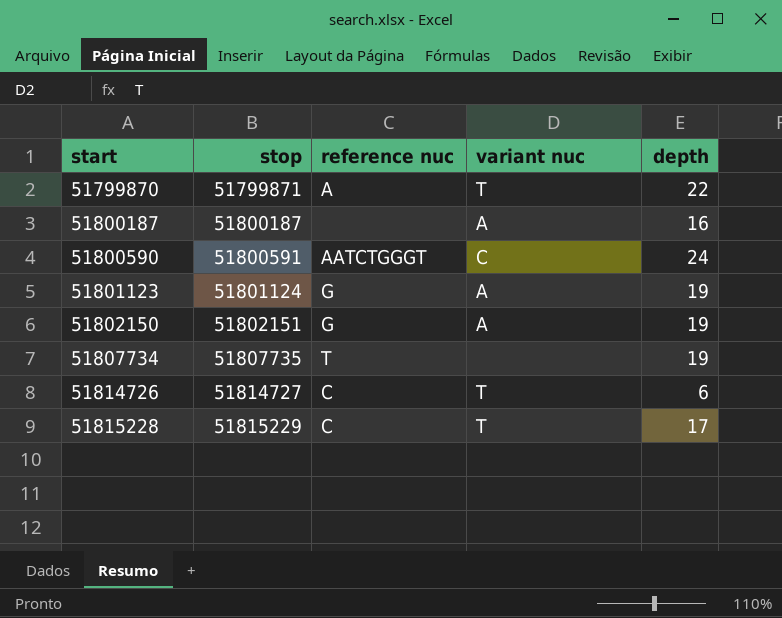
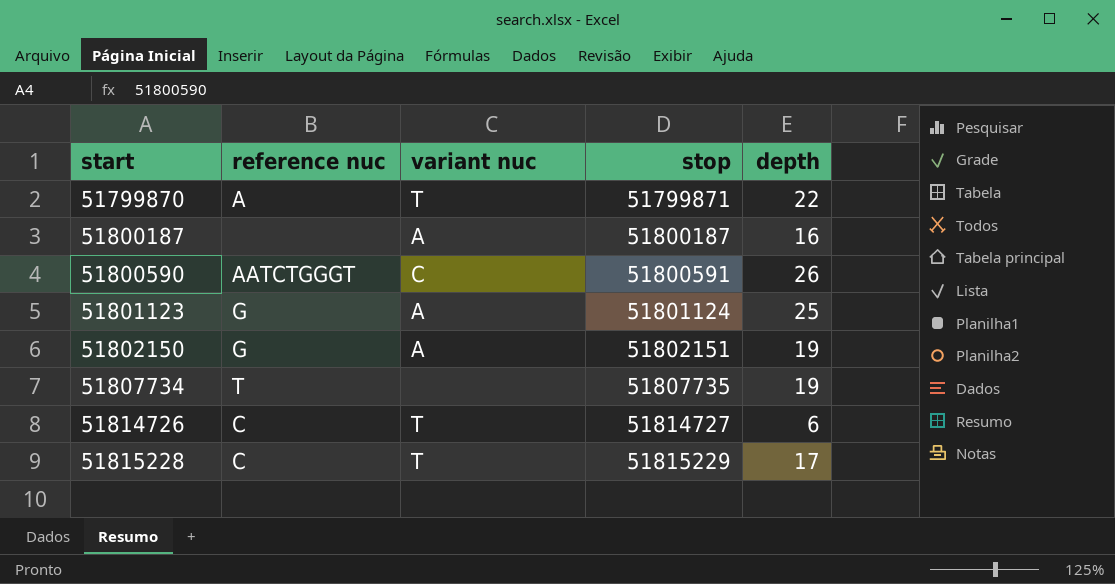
column stop | position: 2 -> 4
51800590 | depth: 24 -> 26
51801123 | depth: 19 -> 25

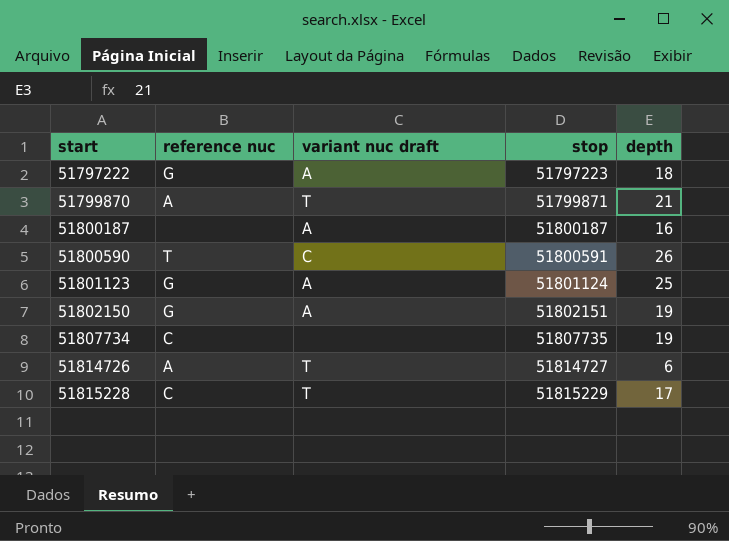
column name: variant nuc -> variant nuc draft
row 51797222: none -> G | A | 51797223 | 18
51799870 | depth: 22 -> 21
51800590 | reference nuc: AATCTGGGT -> T
51807734 | reference nuc: T -> C
51814726 | reference nuc: C -> A

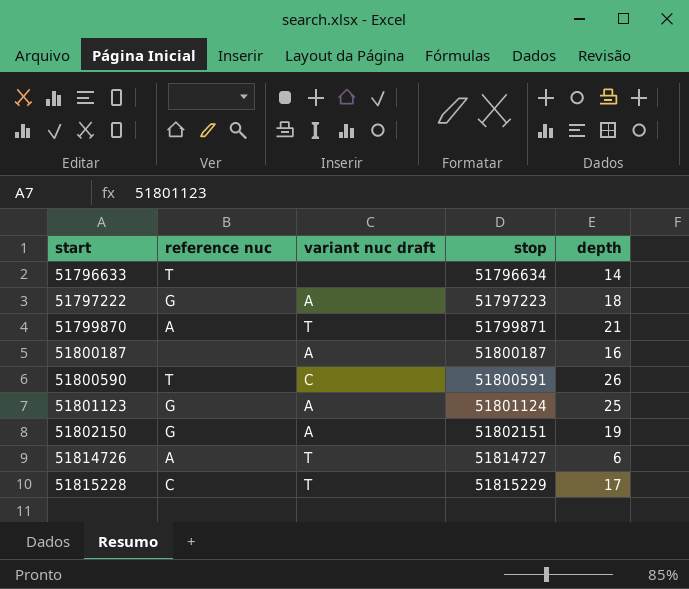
row 51807734: C | none | 51807735 | 19 -> none
row 51796633: none -> T | none | 51796634 | 14

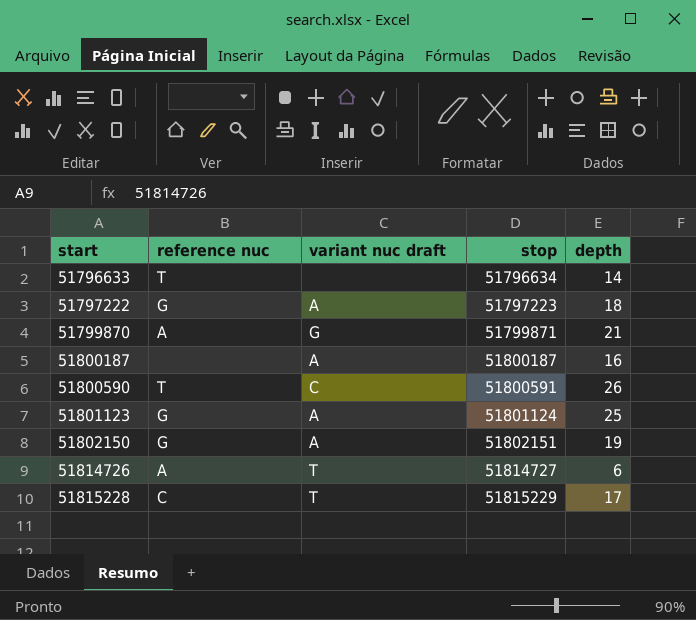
51799870 | variant nuc draft: T -> G

